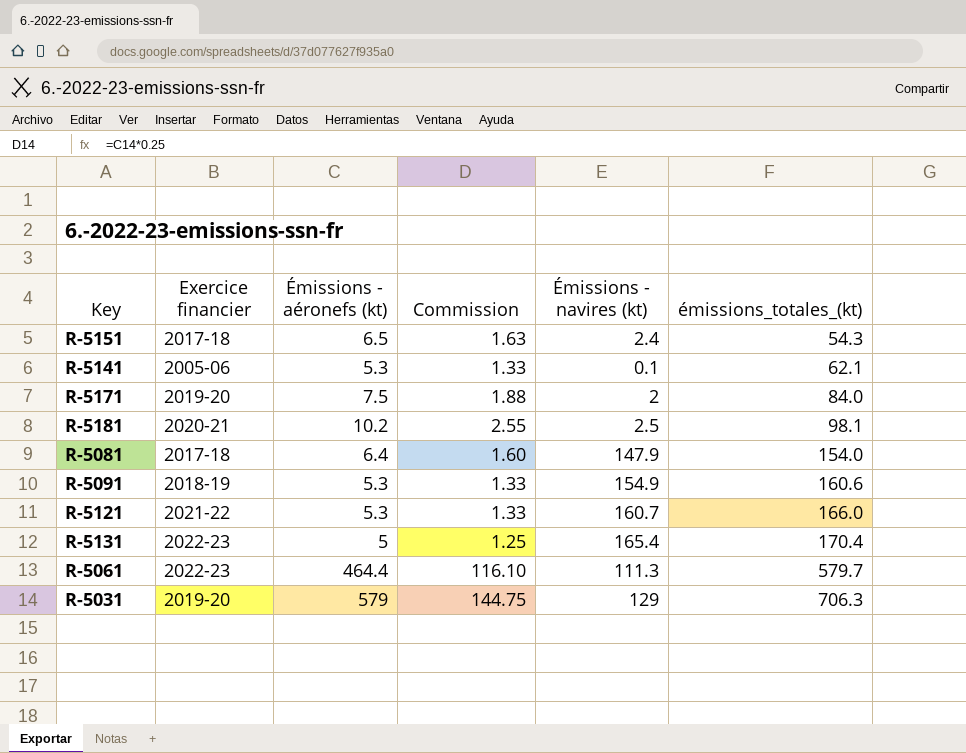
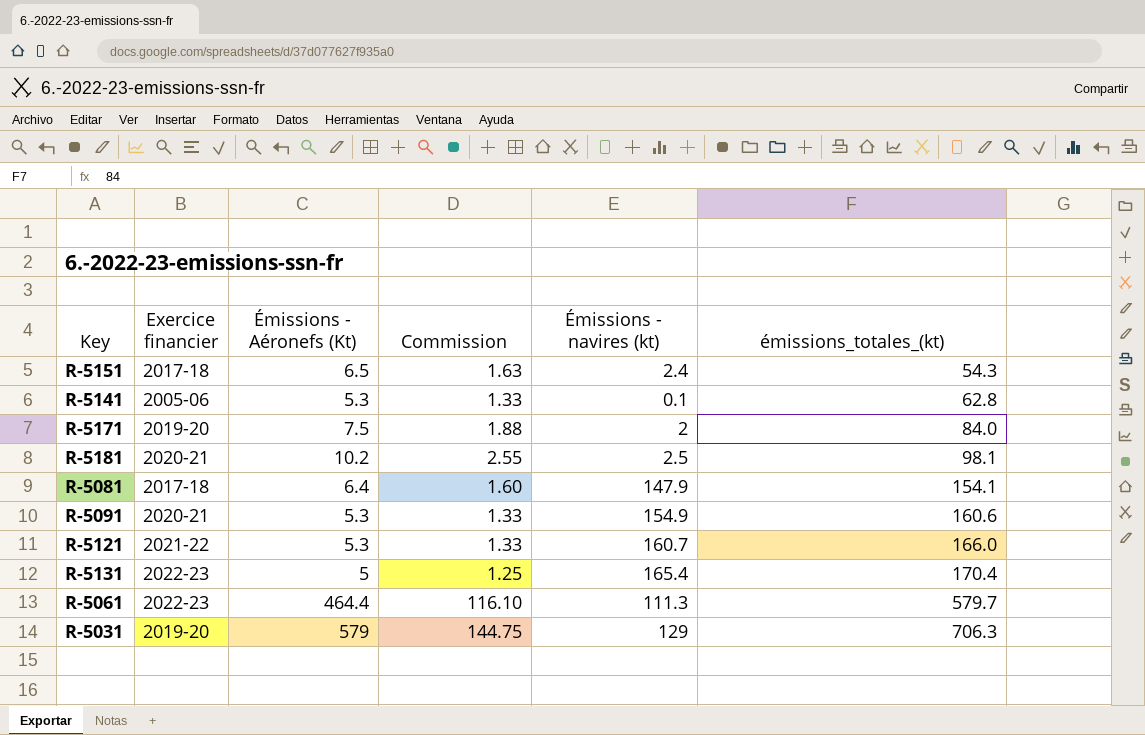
column name: Émissions - aéronefs (kt) -> Émissions - Aéronefs (Kt)
R-5141 | émissions_totales_(kt): 62.1 -> 62.8
R-5081 | émissions_totales_(kt): 154.0 -> 154.1
R-5091 | Exercice financier: 2018-19 -> 2020-21

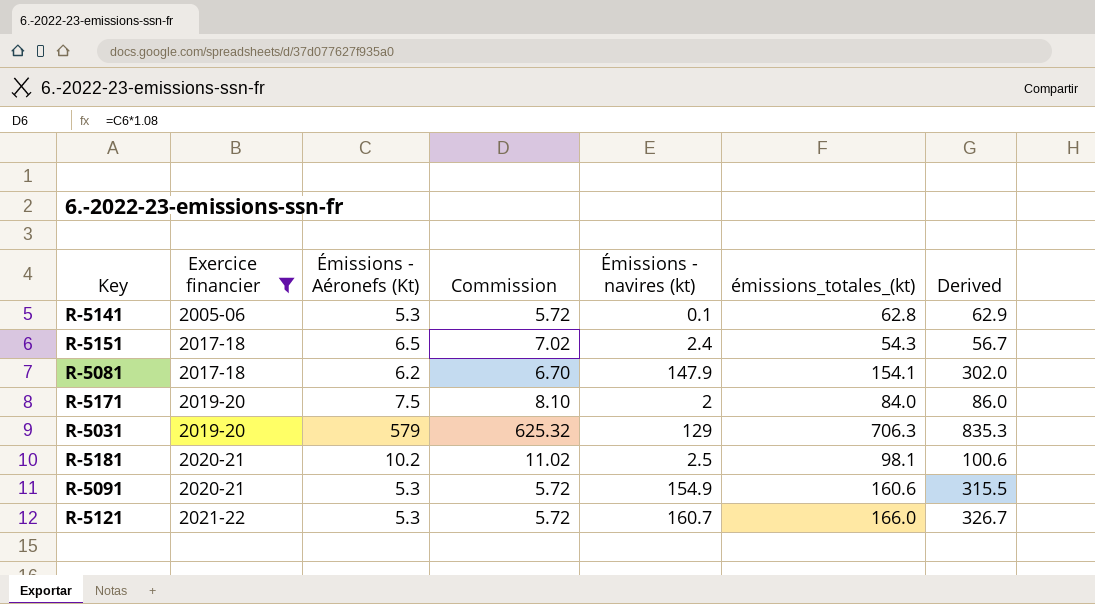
filter: none -> Exercice financier != 2022-23
row order: émissions_totales_(kt) ascending -> Exercice financier ascending
column Commission | formula: [Émissions - Aéronefs (Kt)] * 0.25 -> [Émissions - Aéronefs (Kt)] * 1.08
column Derived | formula: none -> [Émissions - navires (kt)] + [émissions_totales_(kt)]
R-5081 | Émissions - Aéronefs (Kt): 6.4 -> 6.2

